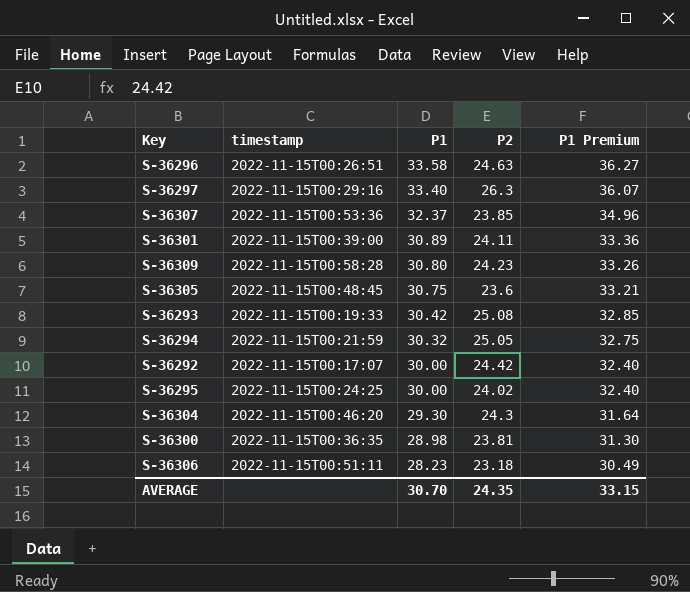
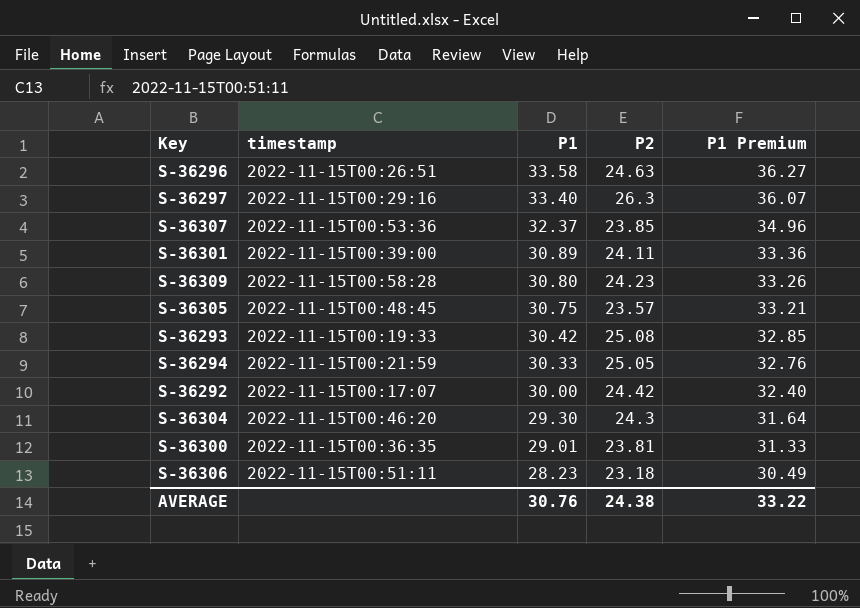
row S-36295: 2022-11-15T00:24:25 | 30.00 | 24.02 | 32.40 -> none
S-36305 | P2: 23.6 -> 23.57
S-36294 | P1: 30.32 -> 30.33
S-36294 | P1 Premium: 32.75 -> 32.76
S-36300 | P1: 28.98 -> 29.01
S-36300 | P1 Premium: 31.30 -> 31.33
AVERAGE | P1: 30.70 -> 30.76
AVERAGE | P2: 24.35 -> 24.38
AVERAGE | P1 Premium: 33.15 -> 33.22

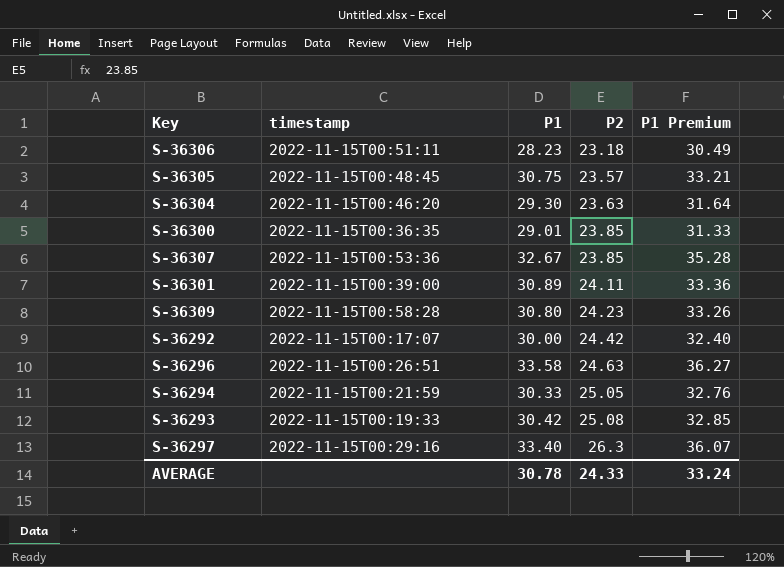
row order: P1 descending -> P2 ascending
S-36304 | P2: 24.3 -> 23.63
S-36300 | P2: 23.81 -> 23.85
S-36307 | P1: 32.37 -> 32.67
S-36307 | P1 Premium: 34.96 -> 35.28
AVERAGE | P1: 30.76 -> 30.78
AVERAGE | P2: 24.38 -> 24.33
AVERAGE | P1 Premium: 33.22 -> 33.24

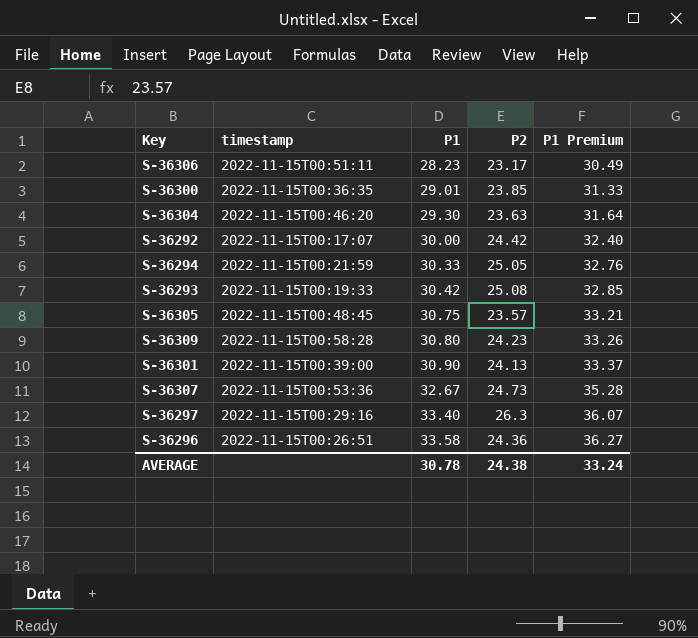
row order: P2 ascending -> P1 ascending
S-36306 | P2: 23.18 -> 23.17
S-36301 | P1: 30.89 -> 30.90
S-36301 | P2: 24.11 -> 24.13
S-36301 | P1 Premium: 33.36 -> 33.37
S-36307 | P2: 23.85 -> 24.73
S-36296 | P2: 24.63 -> 24.36
AVERAGE | P2: 24.33 -> 24.38

